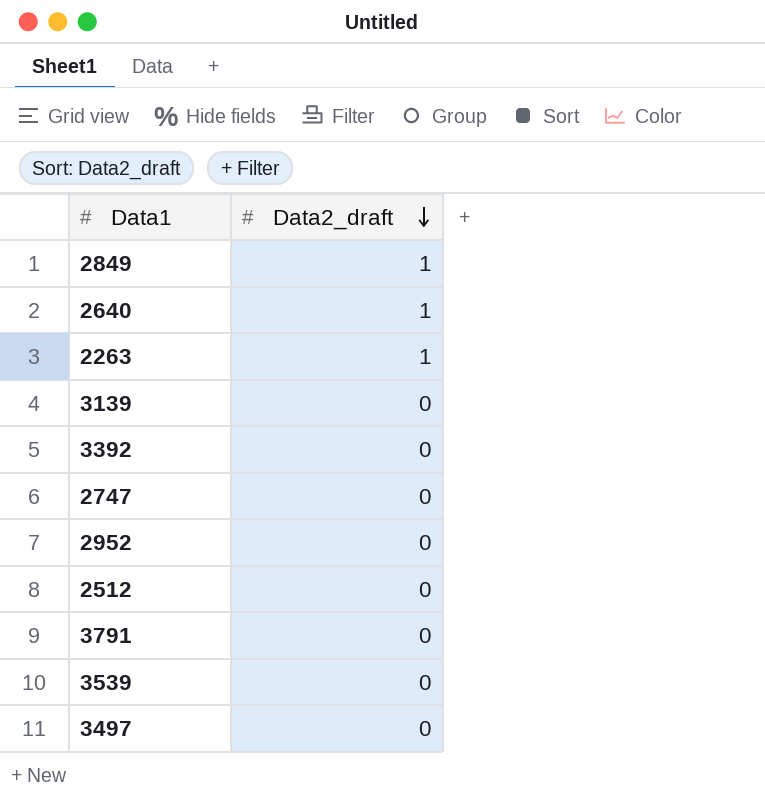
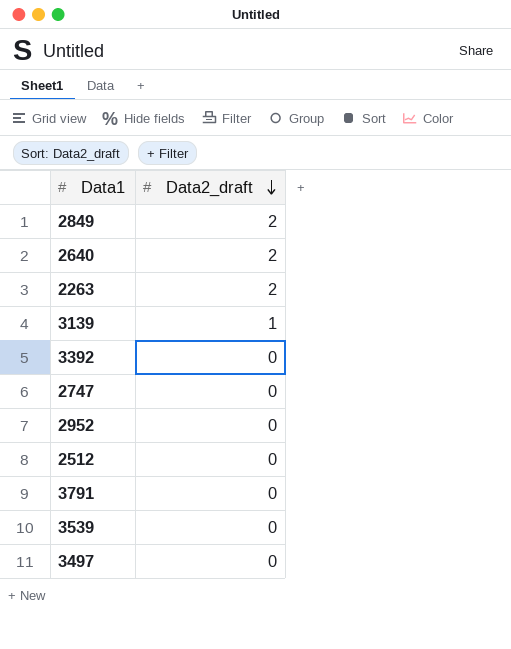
2849 | Data2_draft: 1 -> 2
2640 | Data2_draft: 1 -> 2
2263 | Data2_draft: 1 -> 2
3139 | Data2_draft: 0 -> 1

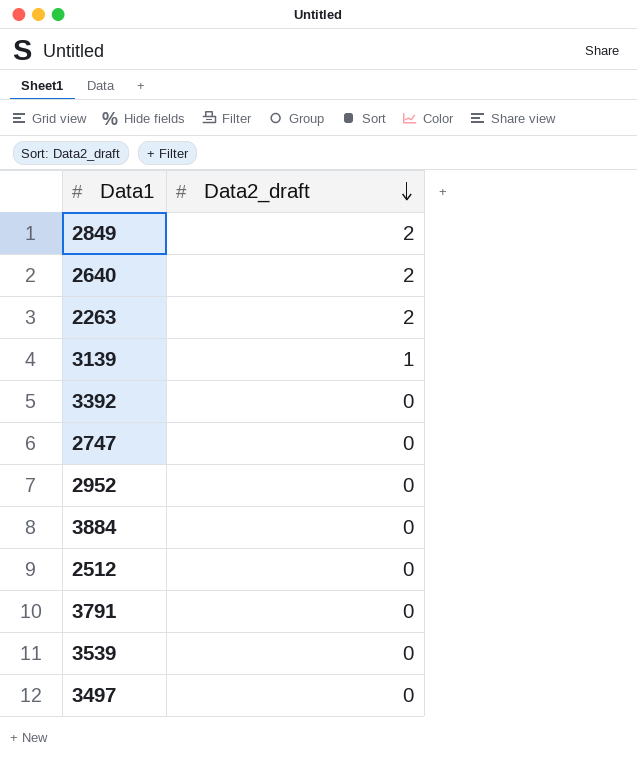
row 3884: none -> 0

